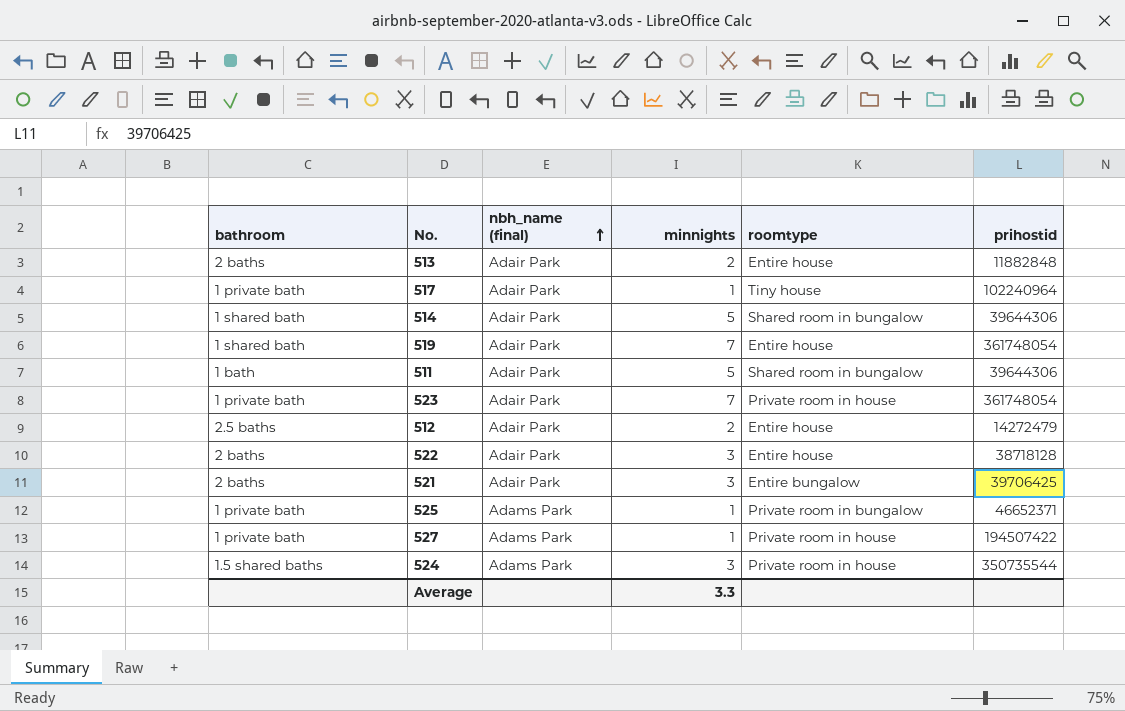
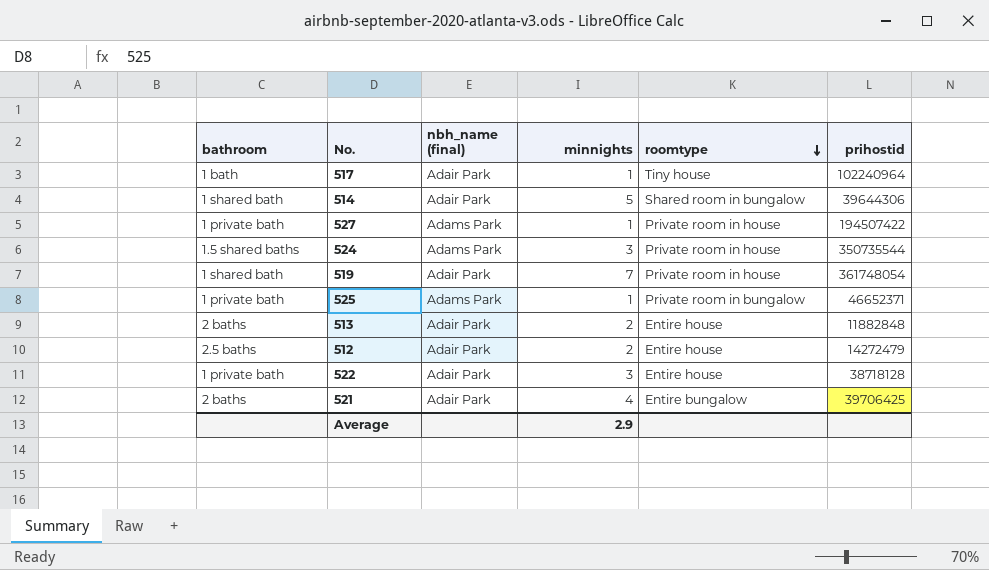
row order: nbh_name (final) ascending -> roomtype descending
row 511: 1 bath | Adair Park | 5 | Shared room in bungalow | 39644306 -> none
row 523: 1 private bath | Adair Park | 7 | Private room in house | 361748054 -> none
517 | bathroom: 1 private bath -> 1 bath
519 | roomtype: Entire house -> Private room in house
522 | bathroom: 2 baths -> 1 private bath
521 | minnights: 3 -> 4
Average | minnights: 3.3 -> 2.9

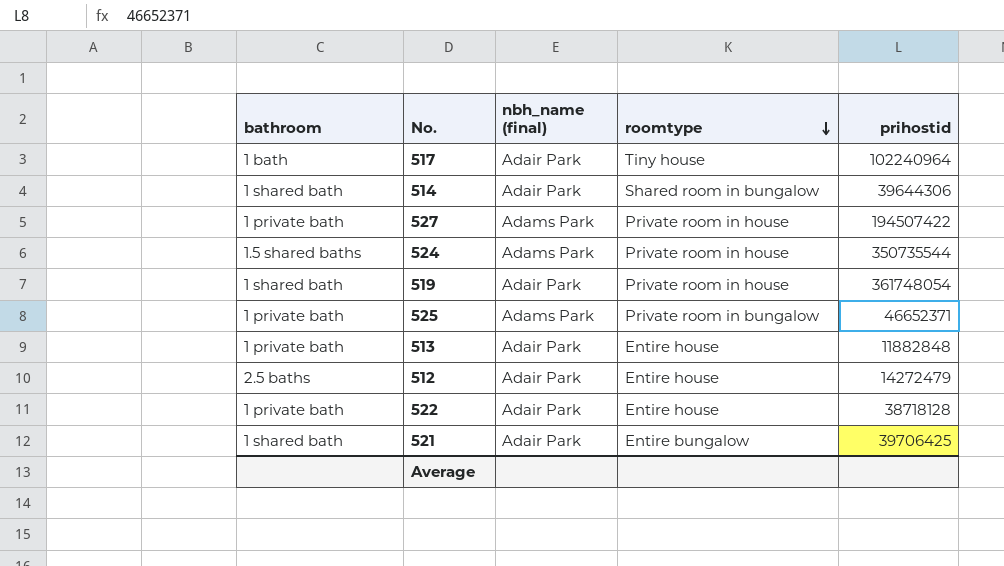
column minnights | position: 4 -> none
513 | bathroom: 2 baths -> 1 private bath
521 | bathroom: 2 baths -> 1 shared bath

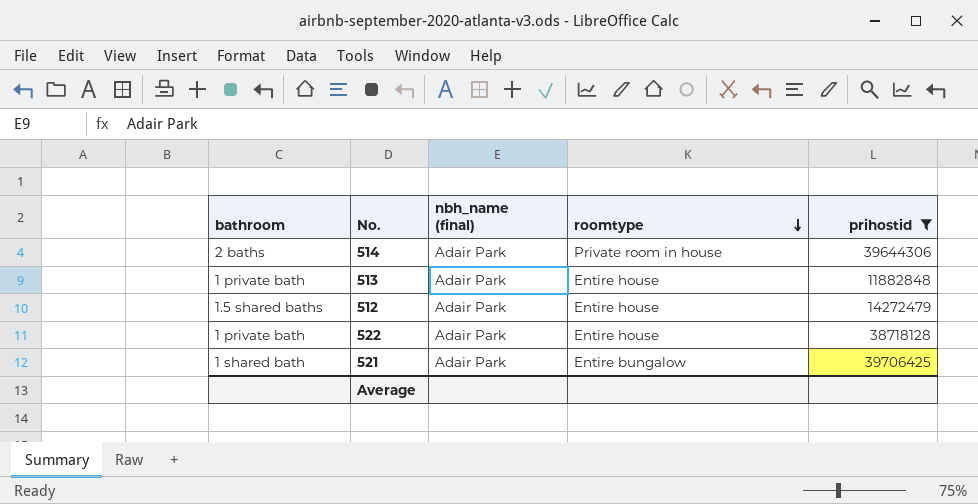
filter: none -> prihostid <= 39706425
514 | bathroom: 1 shared bath -> 2 baths
514 | roomtype: Shared room in bungalow -> Private room in house
512 | bathroom: 2.5 baths -> 1.5 shared baths

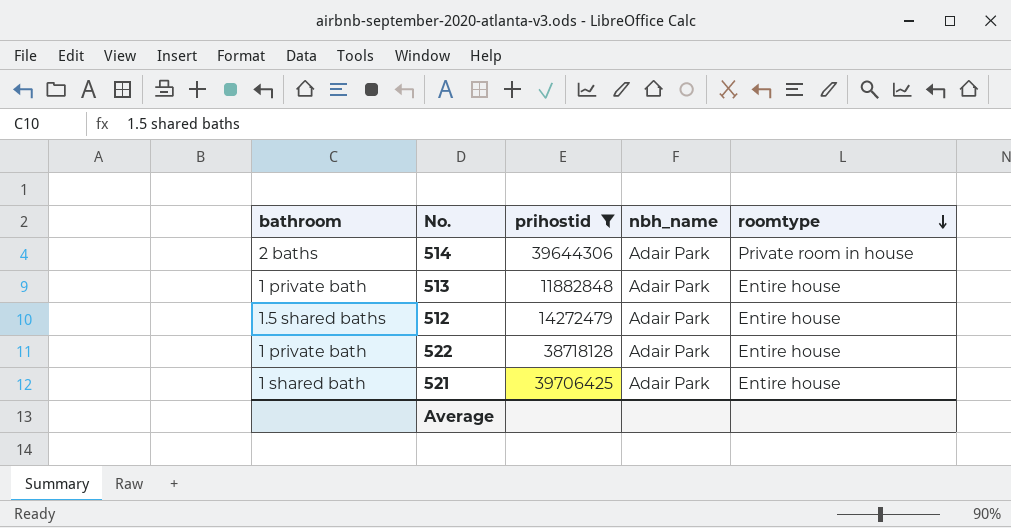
column prihostid | position: 5 -> 3
column name: nbh_name (final) -> nbh_name
521 | roomtype: Entire bungalow -> Entire house

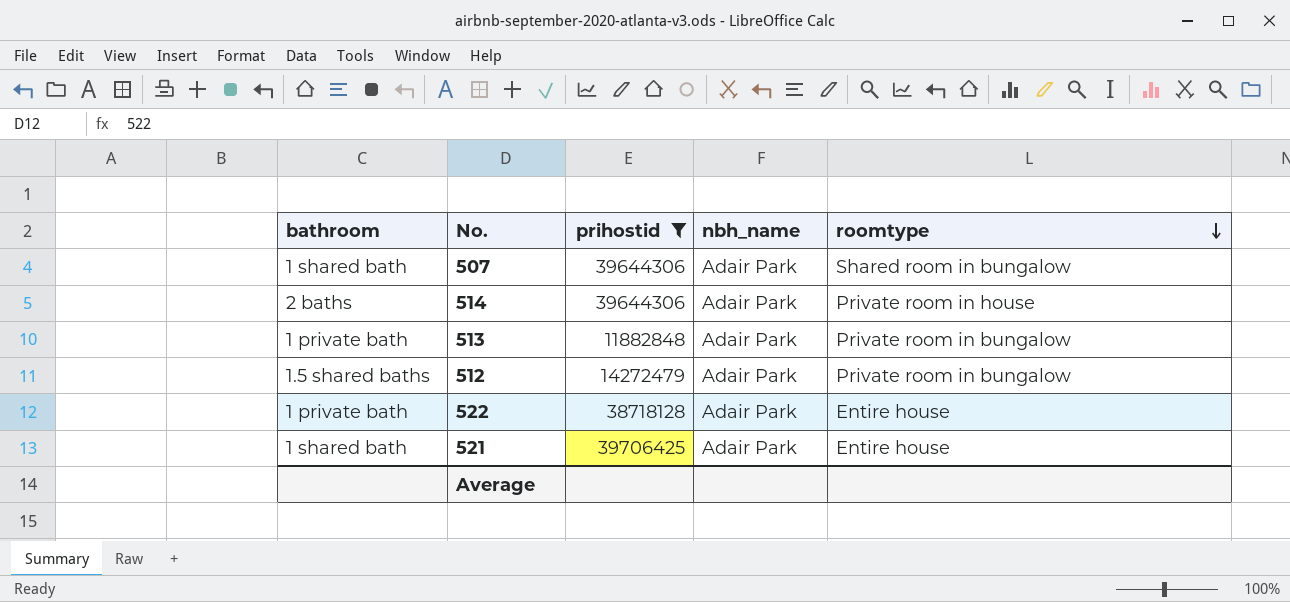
row 507: none -> 1 shared bath | 39644306 | Adair Park | Shared room in bungalow
513 | roomtype: Entire house -> Private room in bungalow
512 | roomtype: Entire house -> Private room in bungalow

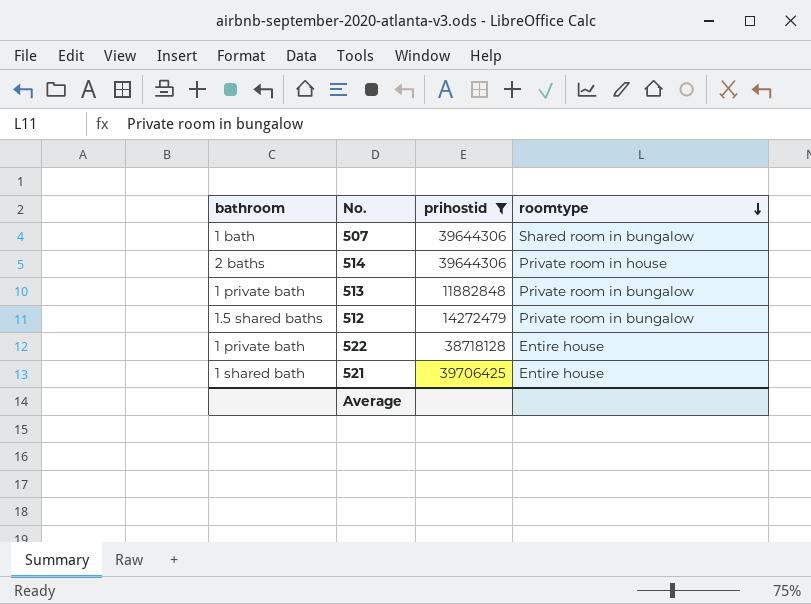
column nbh_name | position: 4 -> none
507 | bathroom: 1 shared bath -> 1 bath

